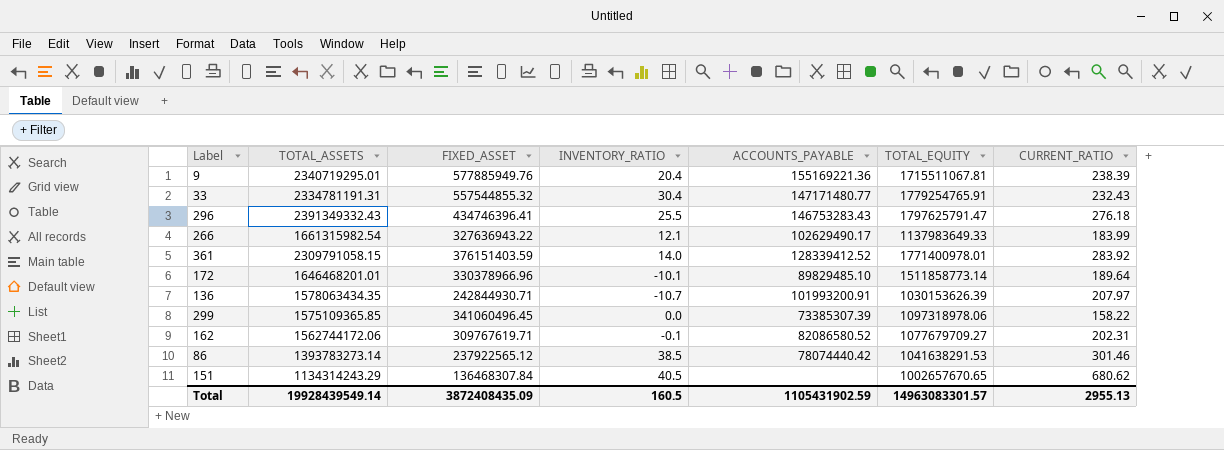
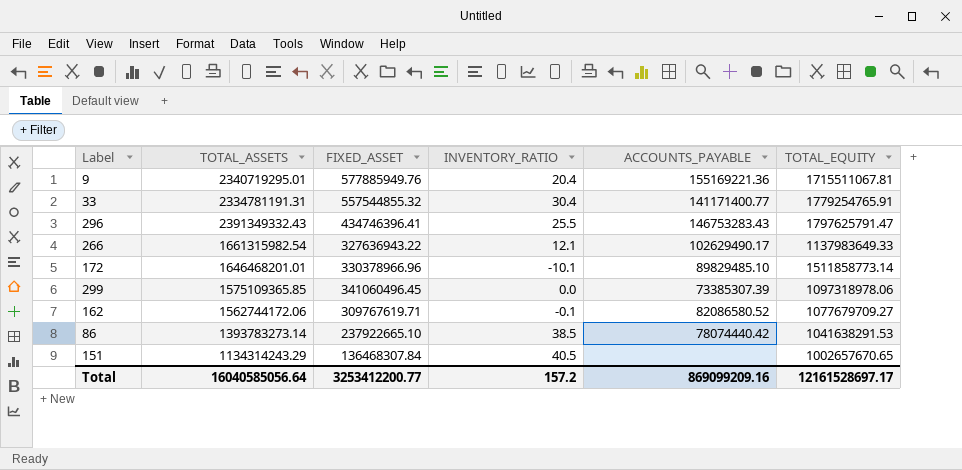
column CURRENT_RATIO | position: 7 -> none
row 361: 2309791058.15 | 376151403.59 | 14.0 | 128339412.52 | 1771400978.01 | 283.92 -> none
row 136: 1578063434.35 | 242844930.71 | -10.7 | 101993200.91 | 1030153626.39 | 207.97 -> none
33 | ACCOUNTS_PAYABLE: 147171480.77 -> 141171400.77
86 | FIXED_ASSET: 237922565.12 -> 237922665.10
Total | TOTAL_ASSETS: 19928439549.14 -> 16040585056.64
Total | FIXED_ASSET: 3872408435.09 -> 3253412200.77
Total | INVENTORY_RATIO: 160.5 -> 157.2
Total | ACCOUNTS_PAYABLE: 1105431902.59 -> 869099209.16
Total | TOTAL_EQUITY: 14963083301.57 -> 12161528697.17

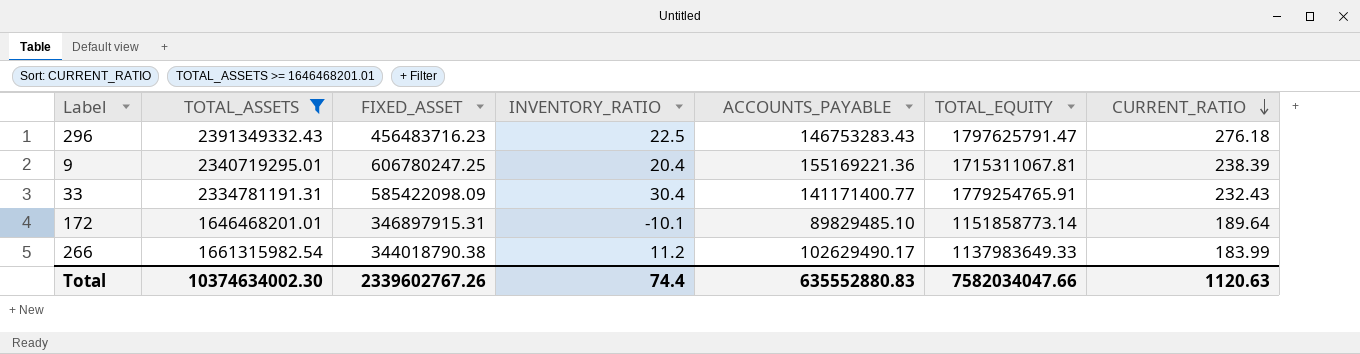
filter: none -> TOTAL_ASSETS >= 1646468201.01
row order: none -> CURRENT_RATIO descending
column CURRENT_RATIO | position: none -> 7
296 | FIXED_ASSET: 434746396.41 -> 456483716.23
296 | INVENTORY_RATIO: 25.5 -> 22.5
9 | FIXED_ASSET: 577885949.76 -> 606780247.25
9 | TOTAL_EQUITY: 1715511067.81 -> 1715311067.81
33 | FIXED_ASSET: 557544855.32 -> 585422098.09
172 | FIXED_ASSET: 330378966.96 -> 346897915.31
172 | TOTAL_EQUITY: 1511858773.14 -> 1151858773.14
266 | FIXED_ASSET: 327636943.22 -> 344018790.38
266 | INVENTORY_RATIO: 12.1 -> 11.2
Total | TOTAL_ASSETS: 16040585056.64 -> 10374634002.30
Total | FIXED_ASSET: 3253412200.77 -> 2339602767.26
Total | INVENTORY_RATIO: 157.2 -> 74.4
Total | ACCOUNTS_PAYABLE: 869099209.16 -> 635552880.83
Total | TOTAL_EQUITY: 12161528697.17 -> 7582034047.66

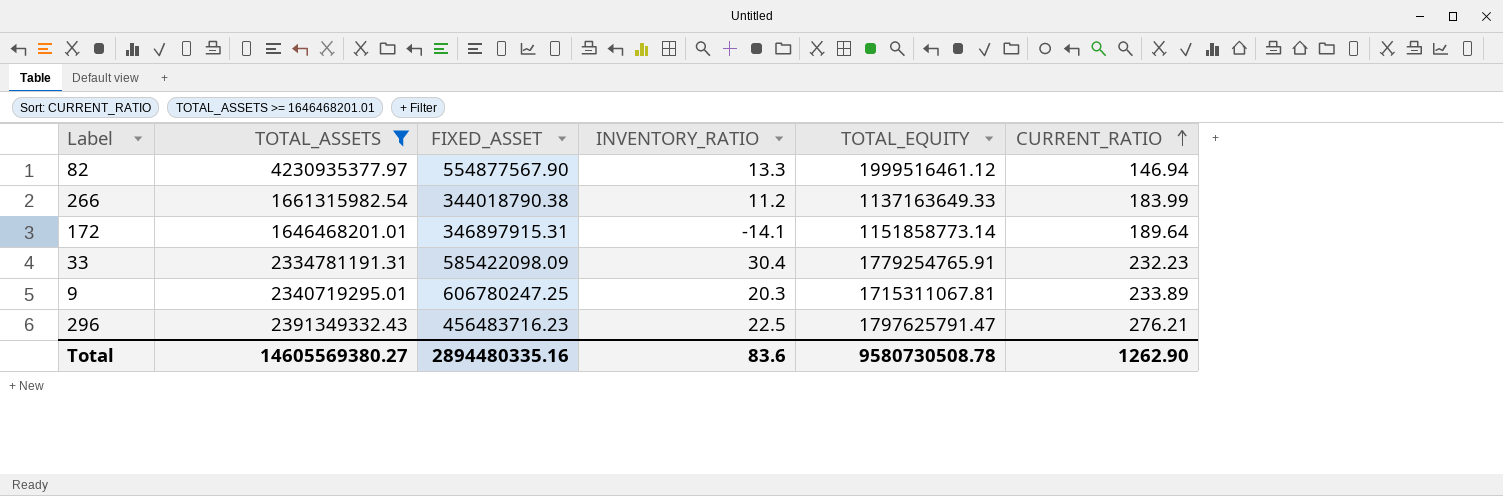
row order: CURRENT_RATIO descending -> CURRENT_RATIO ascending
column ACCOUNTS_PAYABLE | position: 5 -> none
row 82: none -> 4230935377.97 | 554877567.90 | 13.3 | 1999516461.12 | 146.94
266 | TOTAL_EQUITY: 1137983649.33 -> 1137163649.33
172 | INVENTORY_RATIO: -10.1 -> -14.1
33 | CURRENT_RATIO: 232.43 -> 232.23
9 | INVENTORY_RATIO: 20.4 -> 20.3
9 | CURRENT_RATIO: 238.39 -> 233.89
296 | CURRENT_RATIO: 276.18 -> 276.21
Total | TOTAL_ASSETS: 10374634002.30 -> 14605569380.27
Total | FIXED_ASSET: 2339602767.26 -> 2894480335.16
Total | INVENTORY_RATIO: 74.4 -> 83.6
Total | TOTAL_EQUITY: 7582034047.66 -> 9580730508.78
Total | CURRENT_RATIO: 1120.63 -> 1262.90

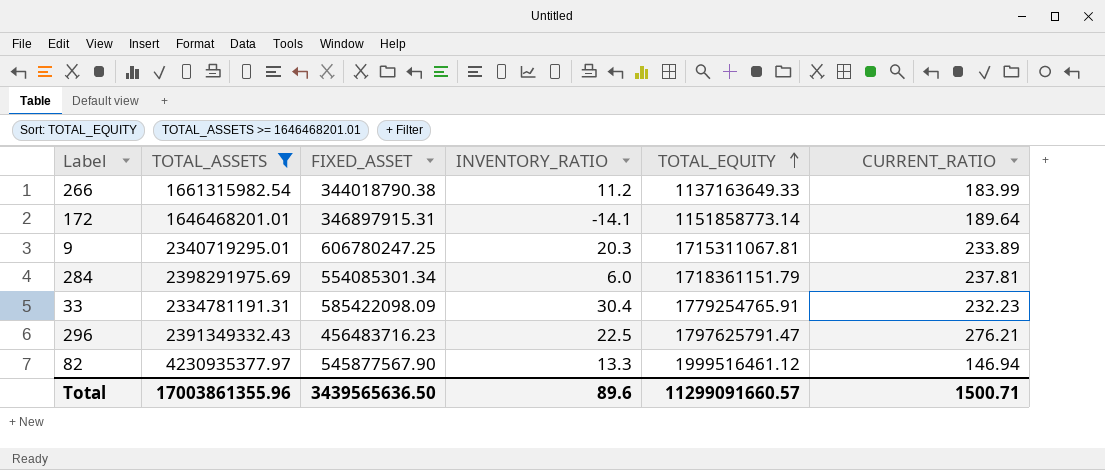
row order: CURRENT_RATIO ascending -> TOTAL_EQUITY ascending
row 284: none -> 2398291975.69 | 554085301.34 | 6.0 | 1718361151.79 | 237.81
82 | FIXED_ASSET: 554877567.90 -> 545877567.90
Total | TOTAL_ASSETS: 14605569380.27 -> 17003861355.96
Total | FIXED_ASSET: 2894480335.16 -> 3439565636.50
Total | INVENTORY_RATIO: 83.6 -> 89.6
Total | TOTAL_EQUITY: 9580730508.78 -> 11299091660.57
Total | CURRENT_RATIO: 1262.90 -> 1500.71

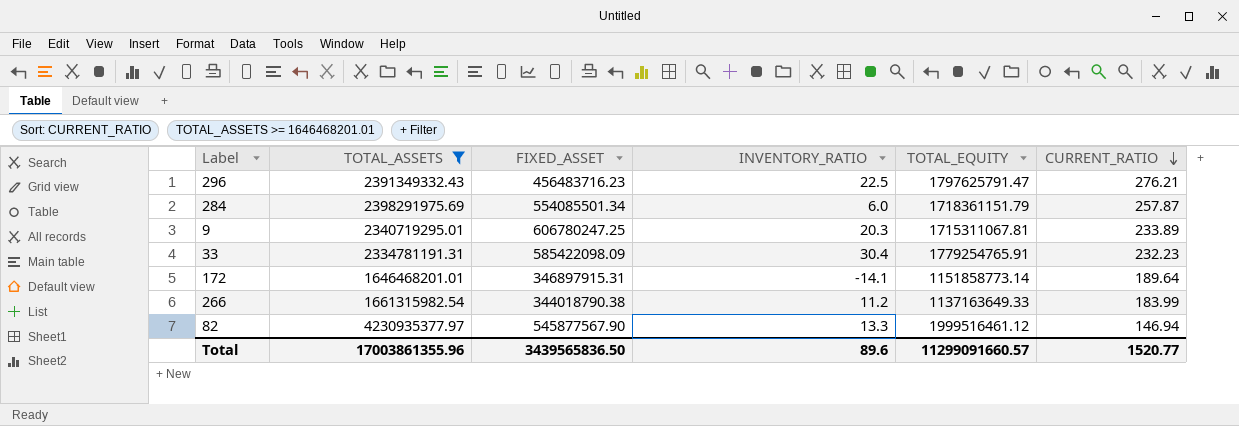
row order: TOTAL_EQUITY ascending -> CURRENT_RATIO descending
284 | FIXED_ASSET: 554085301.34 -> 554085501.34
284 | CURRENT_RATIO: 237.81 -> 257.87
Total | FIXED_ASSET: 3439565636.50 -> 3439565836.50
Total | CURRENT_RATIO: 1500.71 -> 1520.77

